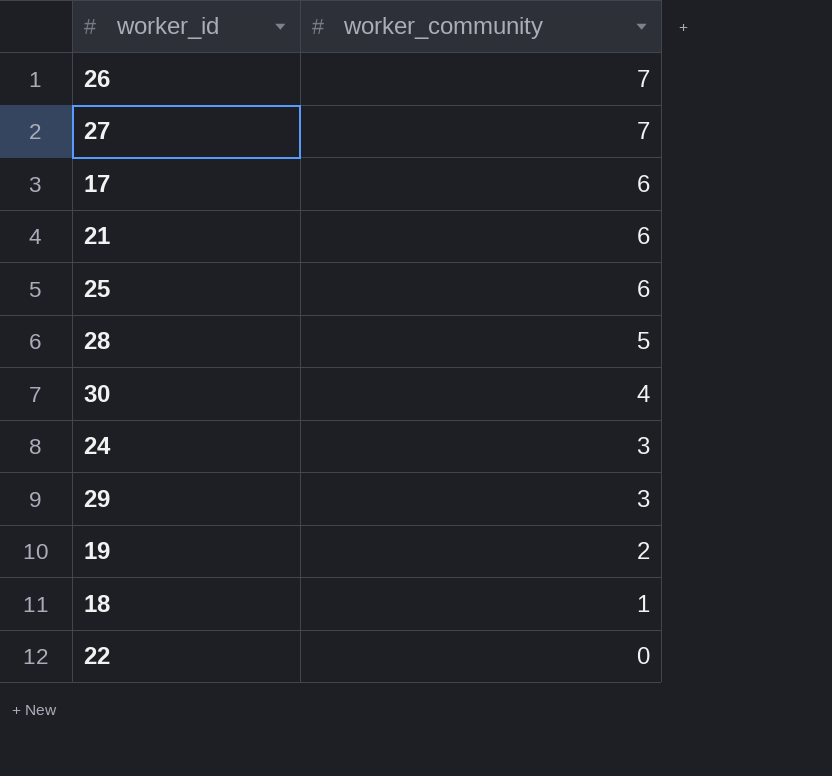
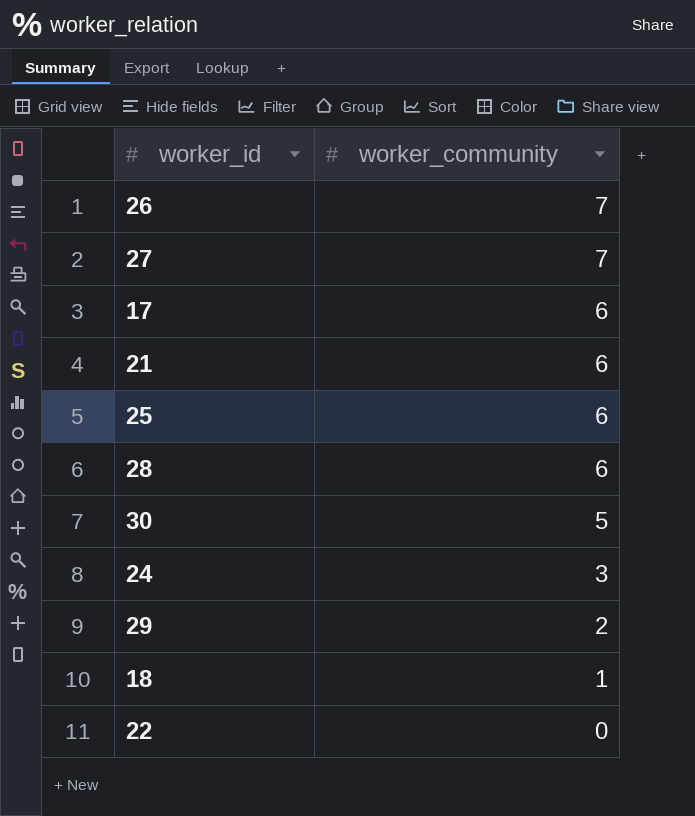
row 19: 2 -> none
28 | worker_community: 5 -> 6
30 | worker_community: 4 -> 5
29 | worker_community: 3 -> 2

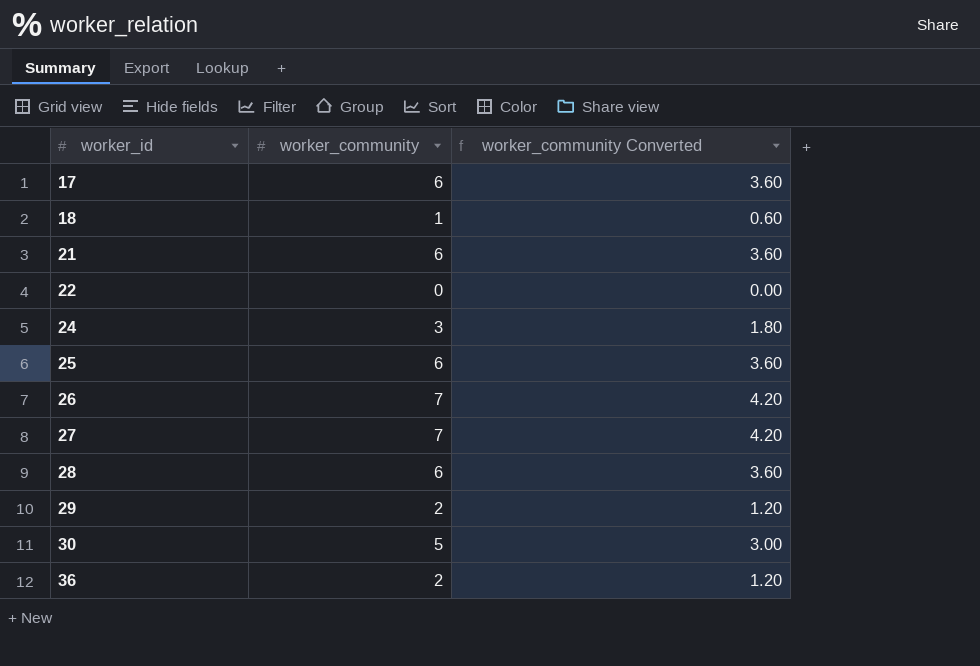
row order: worker_community descending -> worker_id ascending
column worker_community Converted | formula: none -> [worker_community] * 0.6
row 36: none -> 2 | 1.20

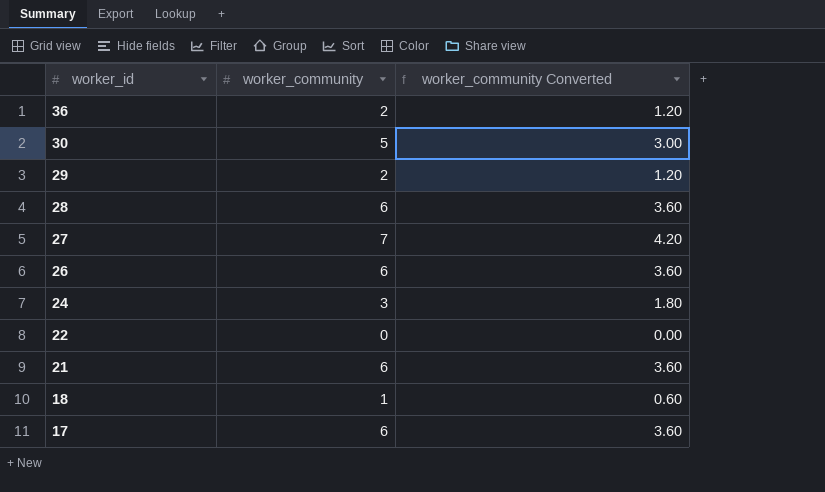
row order: worker_id ascending -> worker_id descending
row 25: 6 | 3.60 -> none
26 | worker_community: 7 -> 6
26 | worker_community Converted: 4.20 -> 3.60

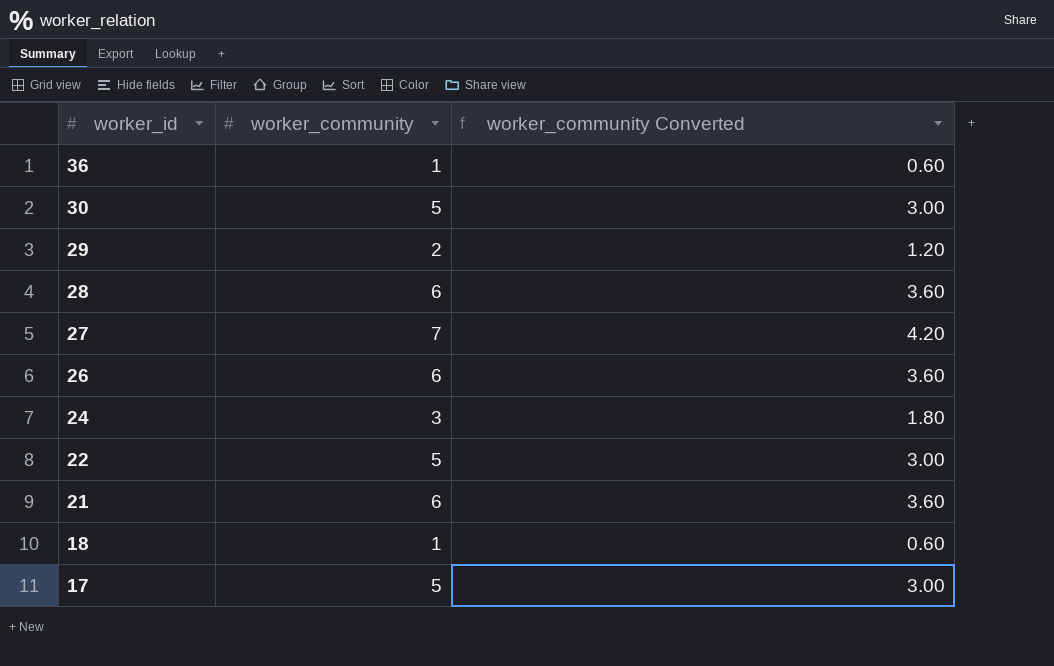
36 | worker_community: 2 -> 1
36 | worker_community Converted: 1.20 -> 0.60
22 | worker_community: 0 -> 5
22 | worker_community Converted: 0.00 -> 3.00
17 | worker_community: 6 -> 5
17 | worker_community Converted: 3.60 -> 3.00

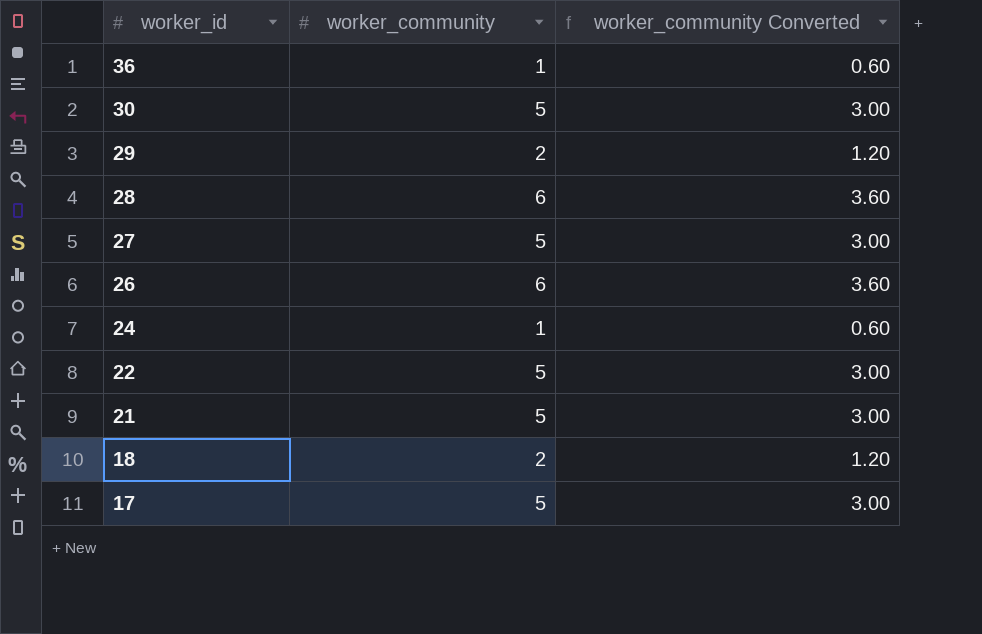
27 | worker_community: 7 -> 5
27 | worker_community Converted: 4.20 -> 3.00
24 | worker_community: 3 -> 1
24 | worker_community Converted: 1.80 -> 0.60
21 | worker_community: 6 -> 5
21 | worker_community Converted: 3.60 -> 3.00
18 | worker_community: 1 -> 2
18 | worker_community Converted: 0.60 -> 1.20

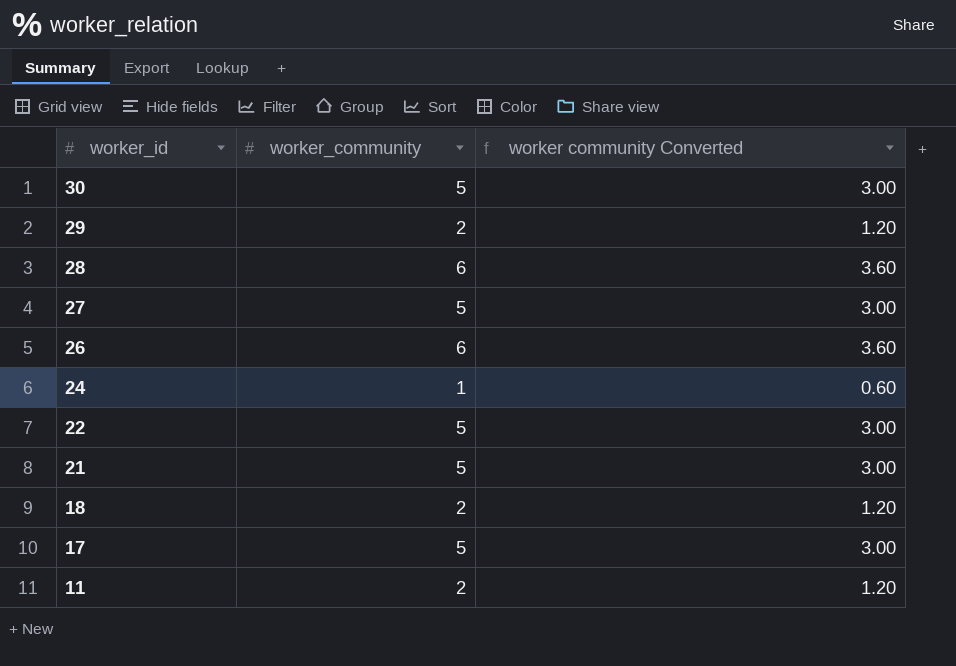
column name: worker_community Converted -> worker community Converted
row 36: 1 | 0.60 -> none
row 11: none -> 2 | 1.20

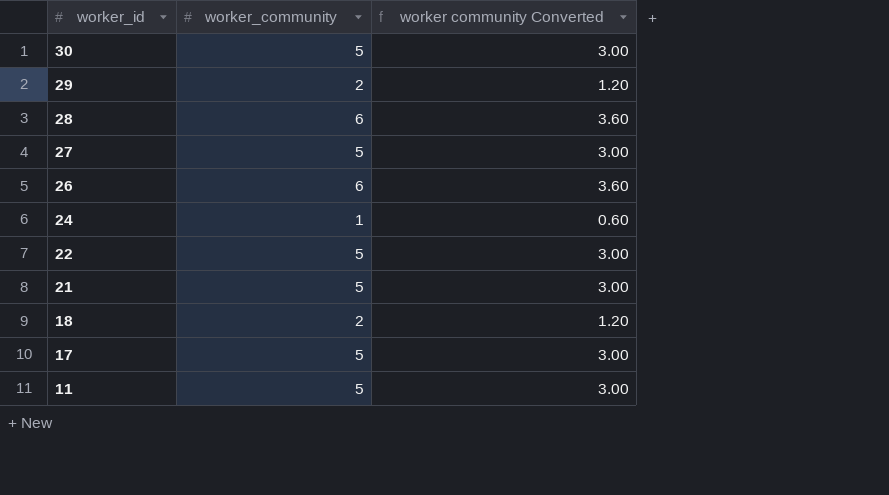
11 | worker_community: 2 -> 5
11 | worker community Converted: 1.20 -> 3.00

